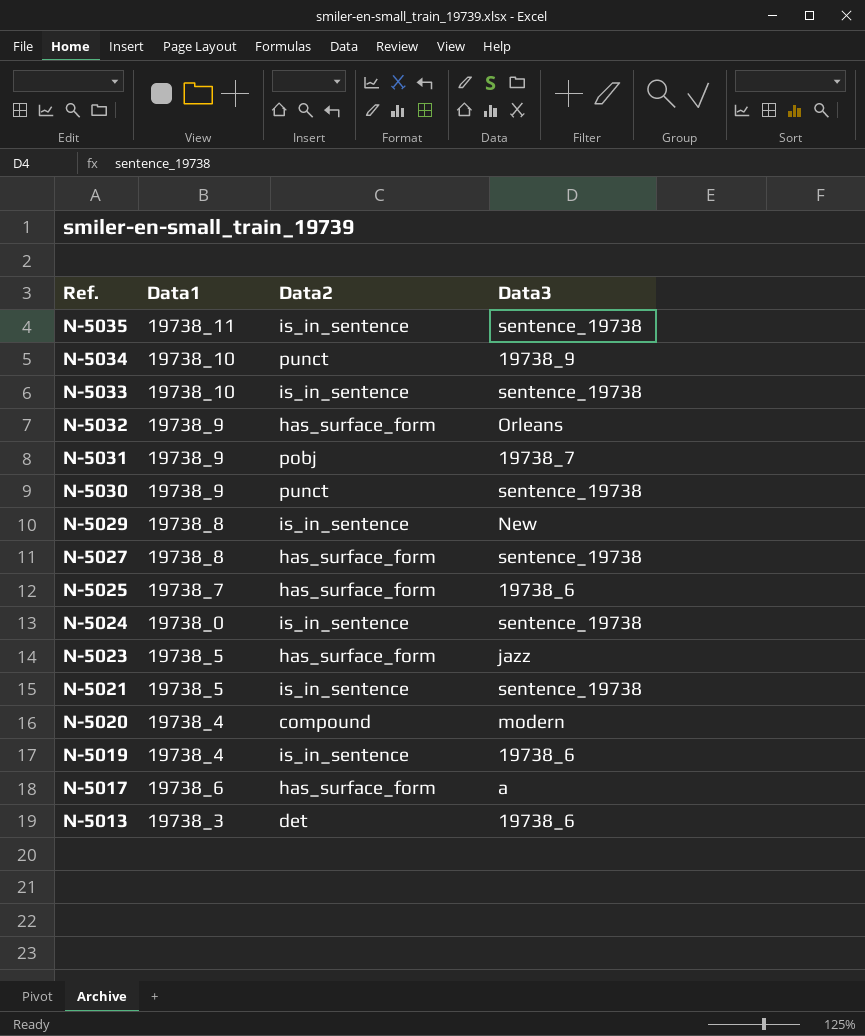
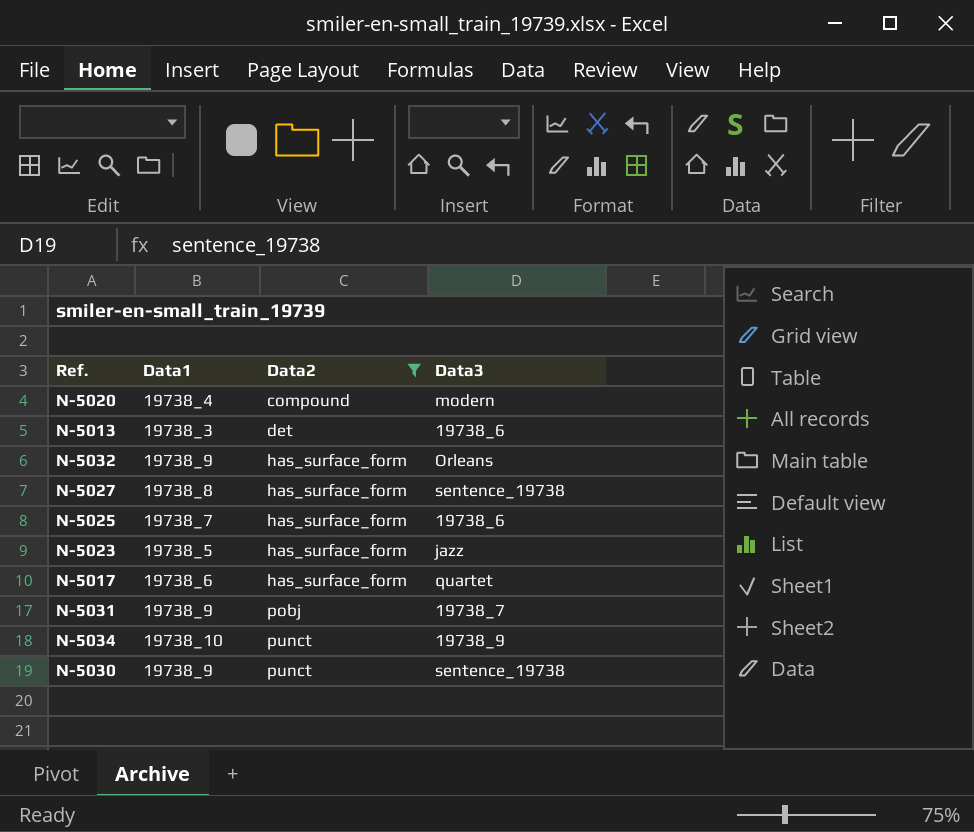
filter: none -> Data2 != is_in_sentence
row order: Ref. descending -> Data2 ascending
N-5017 | Data3: a -> quartet

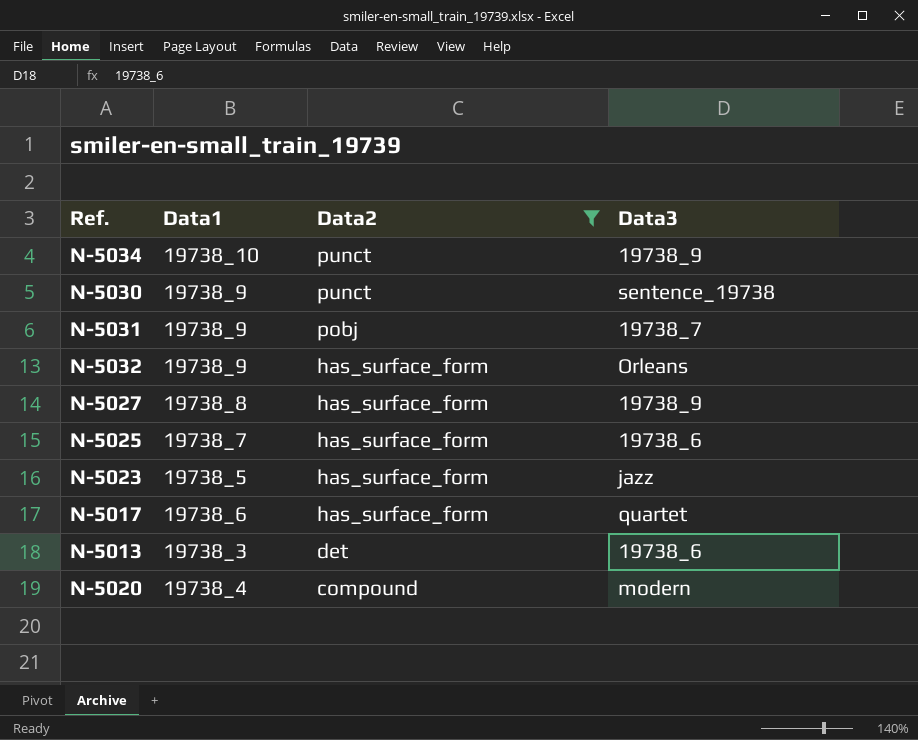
row order: Data2 ascending -> Data2 descending
N-5027 | Data3: sentence_19738 -> 19738_9

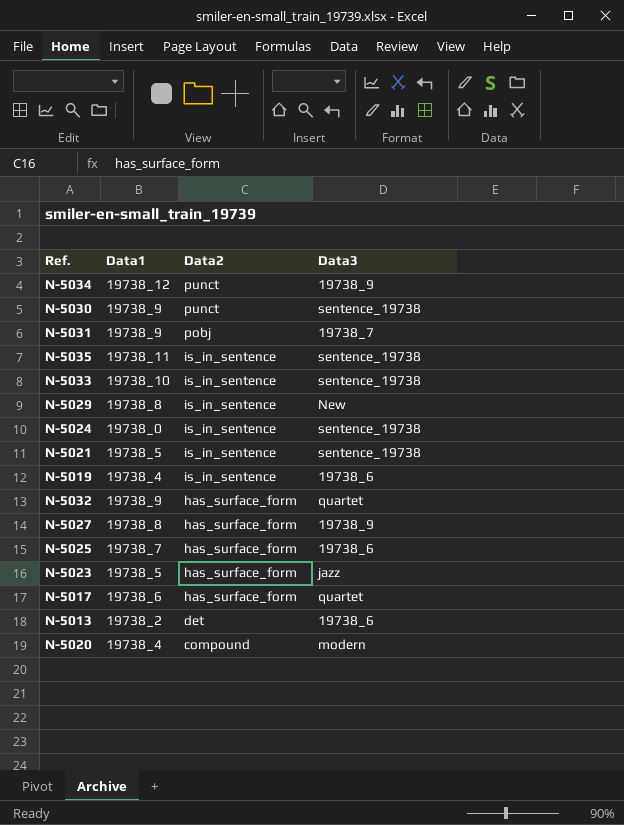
filter: Data2 != is_in_sentence -> none
N-5034 | Data1: 19738_10 -> 19738_12
N-5032 | Data3: Orleans -> quartet
N-5013 | Data1: 19738_3 -> 19738_2

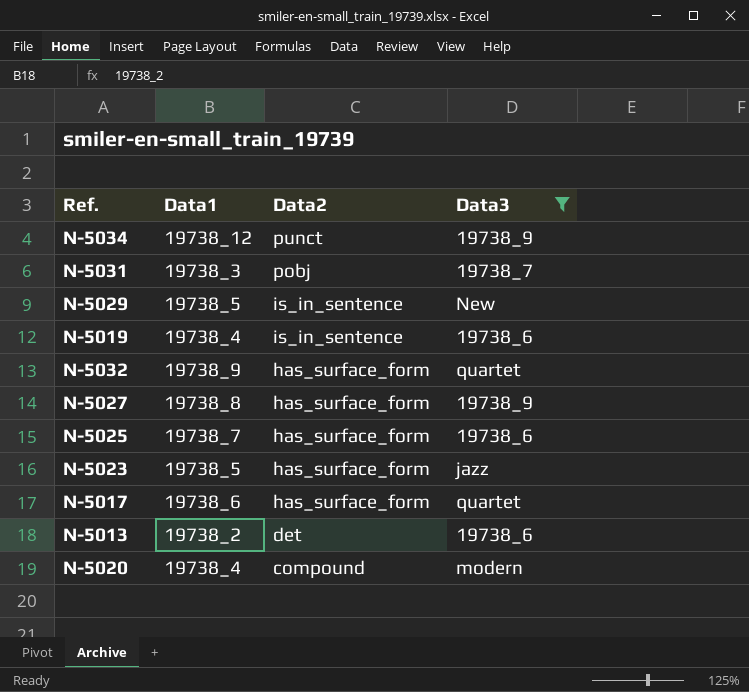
filter: none -> Data3 != sentence_19738
N-5031 | Data1: 19738_9 -> 19738_3
N-5029 | Data1: 19738_8 -> 19738_5

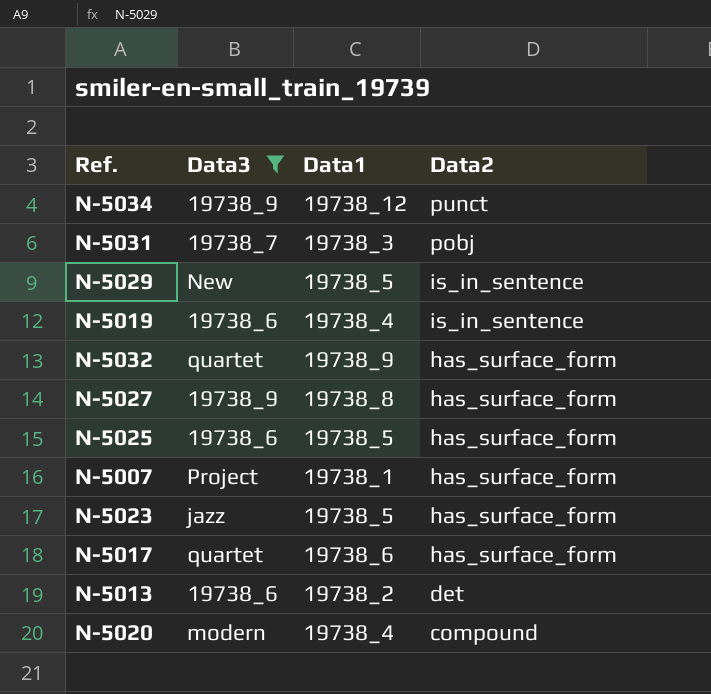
column Data3 | position: 4 -> 2
N-5025 | Data1: 19738_7 -> 19738_5
row N-5007: none -> Project | 19738_1 | has_surface_form

